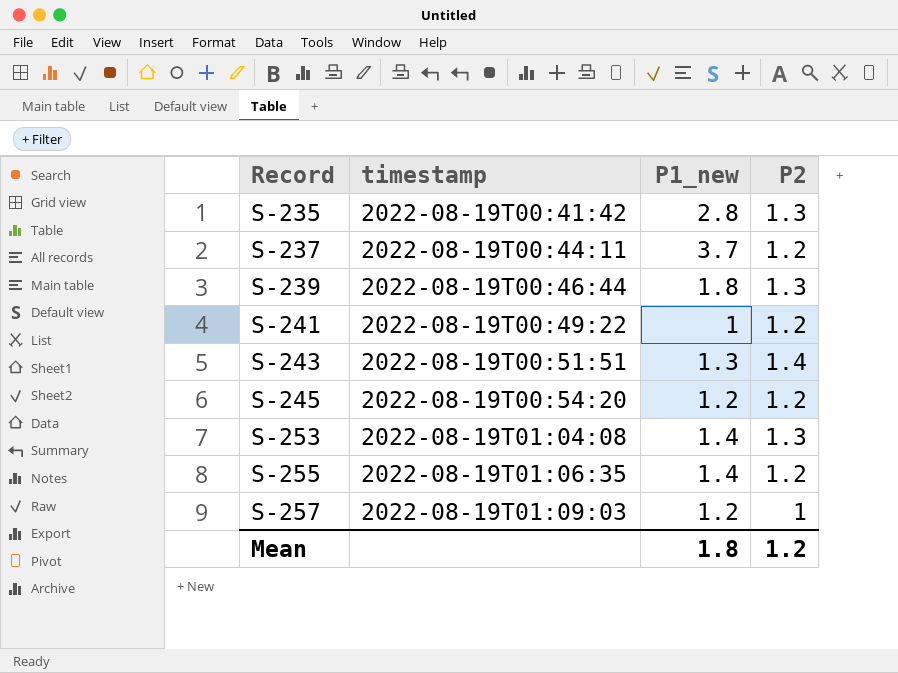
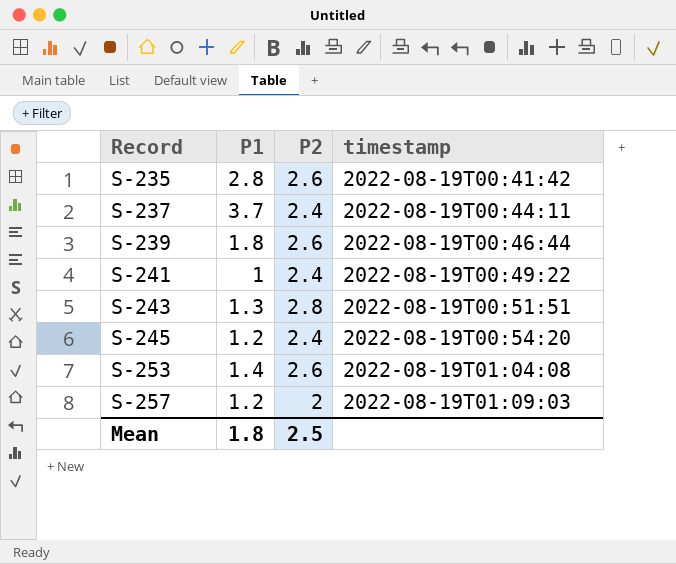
column name: P1_new -> P1
column timestamp | position: 2 -> 4
row S-255: 2022-08-19T01:06:35 | 1.4 | 1.2 -> none
S-235 | P2: 1.3 -> 2.6
S-237 | P2: 1.2 -> 2.4
S-239 | P2: 1.3 -> 2.6
S-241 | P2: 1.2 -> 2.4
S-243 | P2: 1.4 -> 2.8
S-245 | P2: 1.2 -> 2.4
S-253 | P2: 1.3 -> 2.6
S-257 | P2: 1 -> 2
Mean | P2: 1.2 -> 2.5

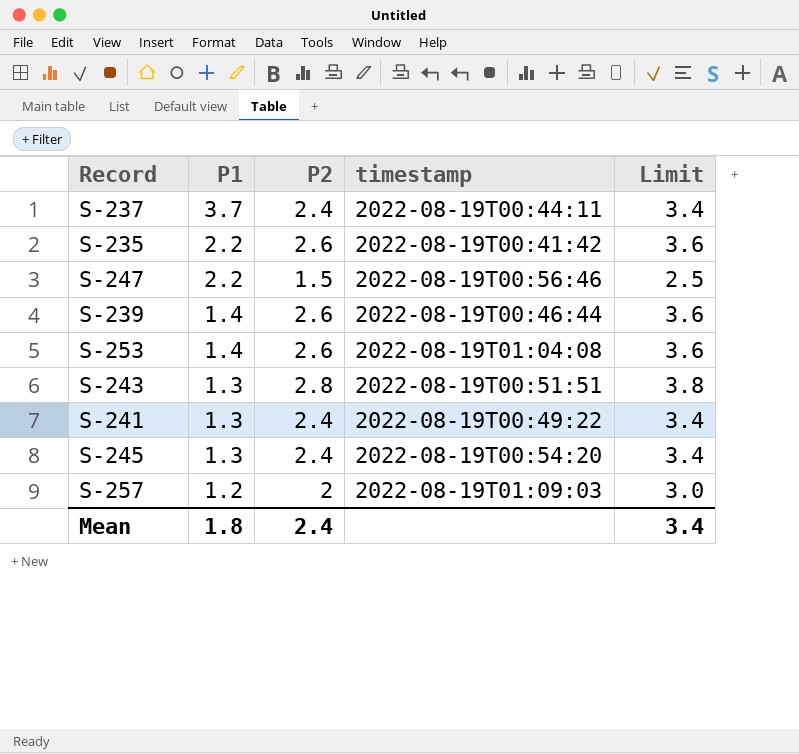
row order: Record ascending -> P1 descending
column Limit | formula: none -> [P2] + 1
S-235 | P1: 2.8 -> 2.2
row S-247: none -> 2.2 | 1.5 | 2022-08-19T00:56:46 | 2.5
S-239 | P1: 1.8 -> 1.4
S-241 | P1: 1 -> 1.3
S-245 | P1: 1.2 -> 1.3
Mean | P2: 2.5 -> 2.4

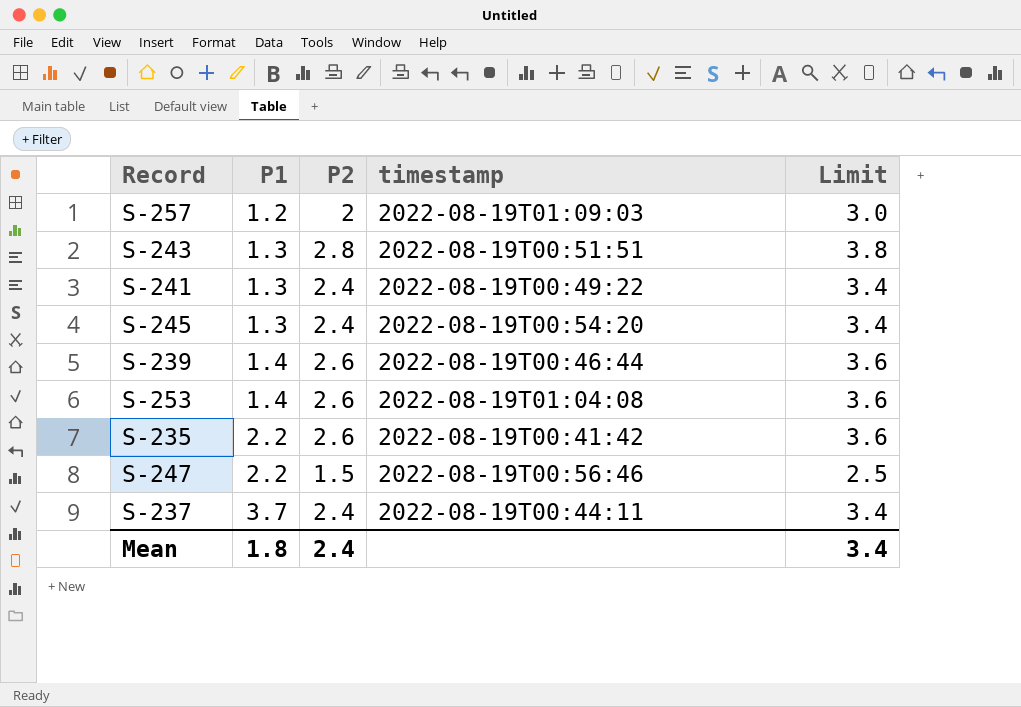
row order: P1 descending -> P1 ascending

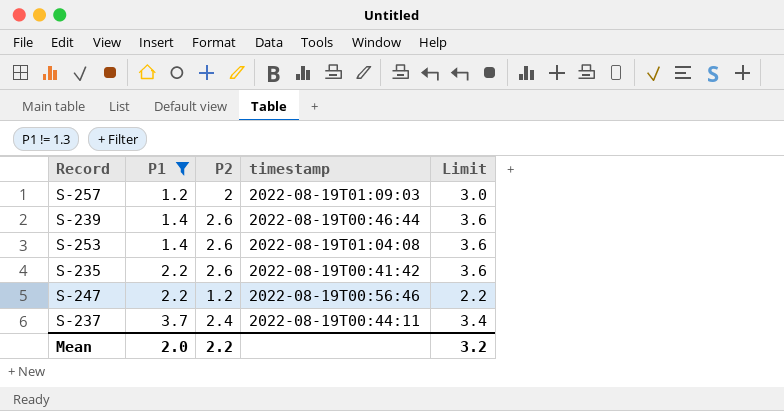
filter: none -> P1 != 1.3
S-247 | P2: 1.5 -> 1.2
S-247 | Limit: 2.5 -> 2.2
Mean | P1: 1.8 -> 2.0
Mean | P2: 2.4 -> 2.2
Mean | Limit: 3.4 -> 3.2

